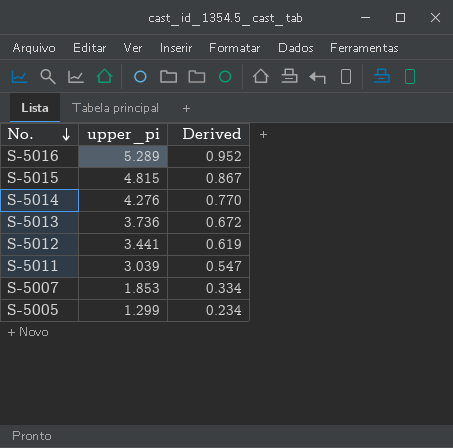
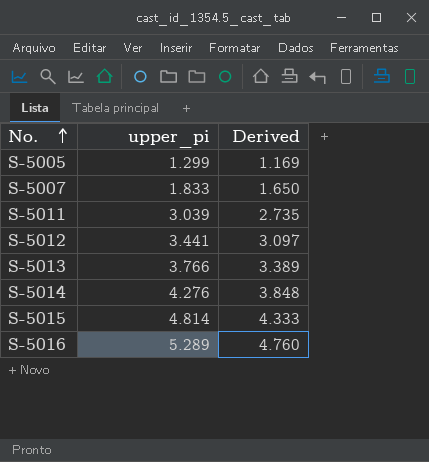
row order: No. descending -> No. ascending
column Derived | formula: [upper_pi] * 0.18 -> [upper_pi] * 0.9
S-5007 | upper_pi: 1.853 -> 1.833
S-5013 | upper_pi: 3.736 -> 3.766
S-5015 | upper_pi: 4.815 -> 4.814

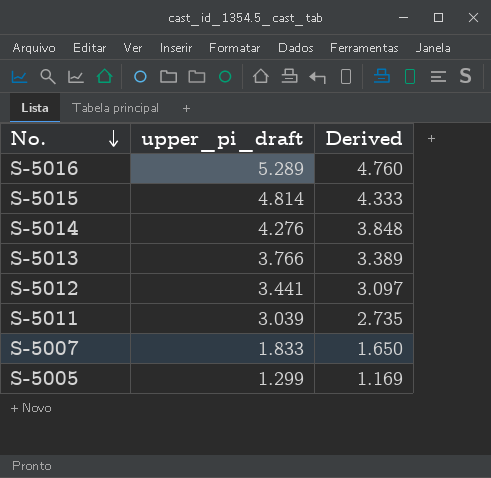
row order: No. ascending -> No. descending
column name: upper_pi -> upper_pi_draft

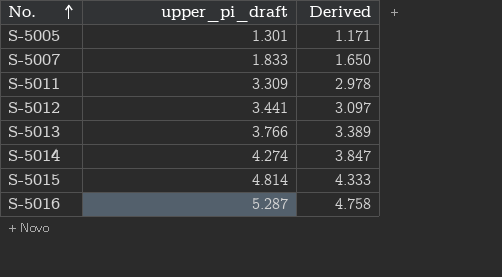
row order: No. descending -> No. ascending
S-5005 | upper_pi_draft: 1.299 -> 1.301
S-5005 | Derived: 1.169 -> 1.171
S-5011 | upper_pi_draft: 3.039 -> 3.309
S-5011 | Derived: 2.735 -> 2.978
S-5014 | upper_pi_draft: 4.276 -> 4.274
S-5014 | Derived: 3.848 -> 3.847
S-5016 | upper_pi_draft: 5.289 -> 5.287
S-5016 | Derived: 4.760 -> 4.758

